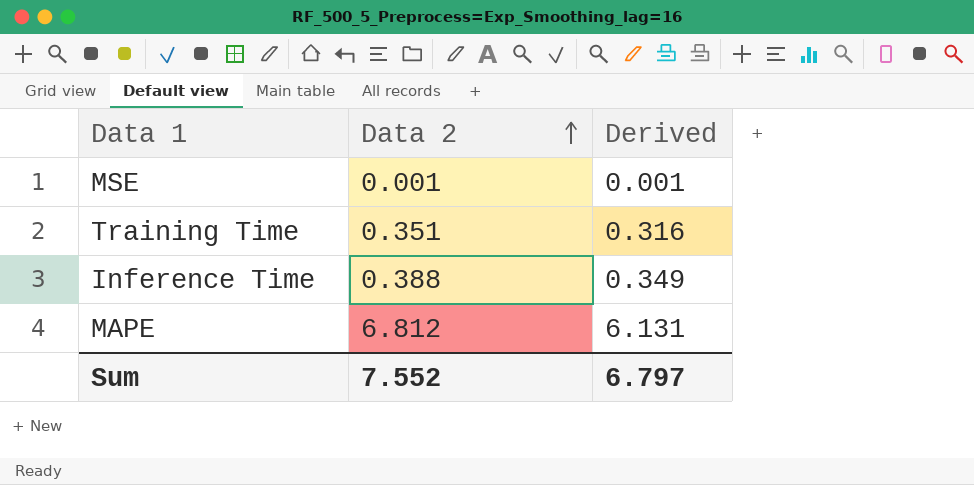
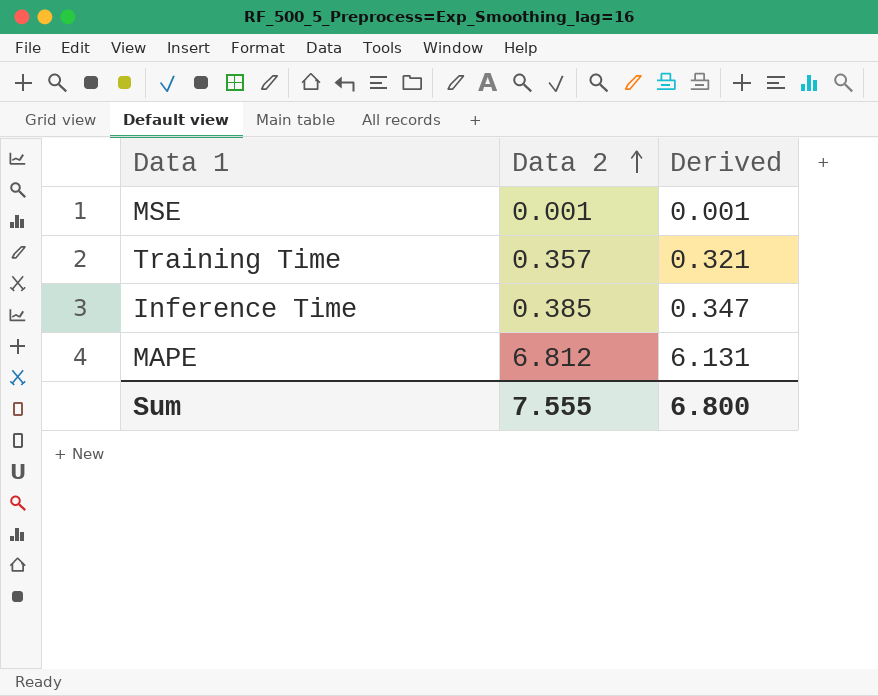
Training Time | Data 2: 0.351 -> 0.357
Training Time | Derived: 0.316 -> 0.321
Inference Time | Data 2: 0.388 -> 0.385
Inference Time | Derived: 0.349 -> 0.347
Sum | Data 2: 7.552 -> 7.555
Sum | Derived: 6.797 -> 6.800

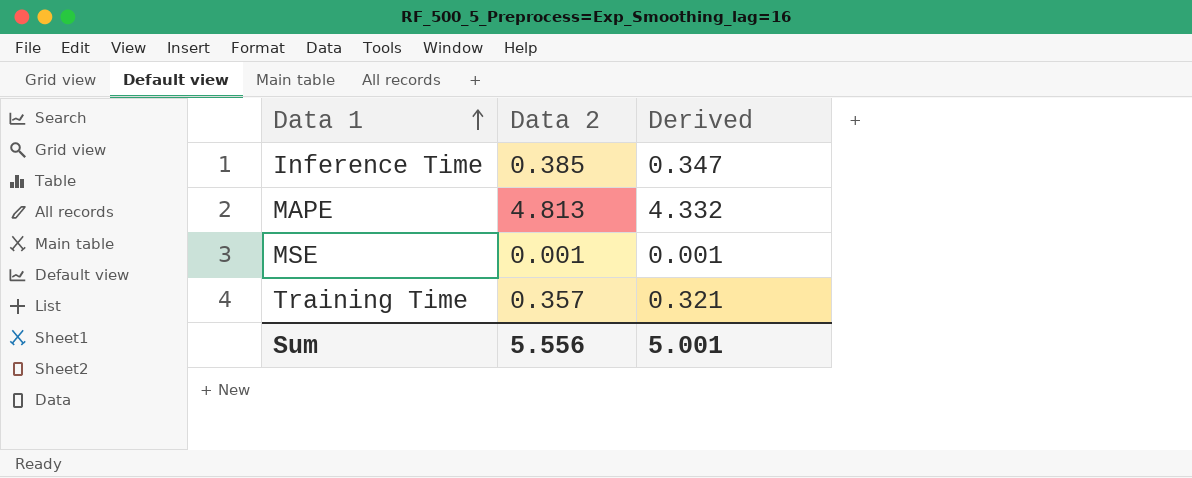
row order: Data 2 ascending -> Data 1 ascending
MAPE | Data 2: 6.812 -> 4.813
MAPE | Derived: 6.131 -> 4.332
Sum | Data 2: 7.555 -> 5.556
Sum | Derived: 6.800 -> 5.001

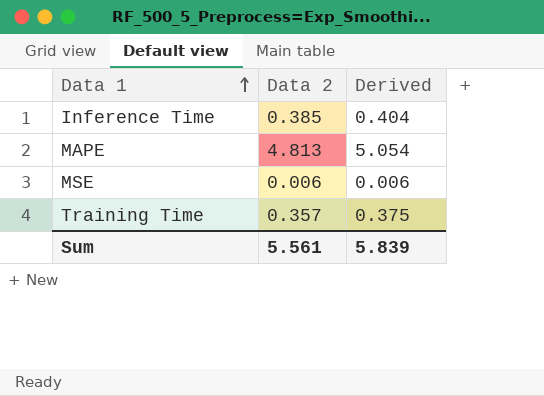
column Derived | formula: [Data 2] * 0.9 -> [Data 2] * 1.05
MSE | Data 2: 0.001 -> 0.006
Sum | Data 2: 5.556 -> 5.561
Sum | Derived: 5.001 -> 5.839

